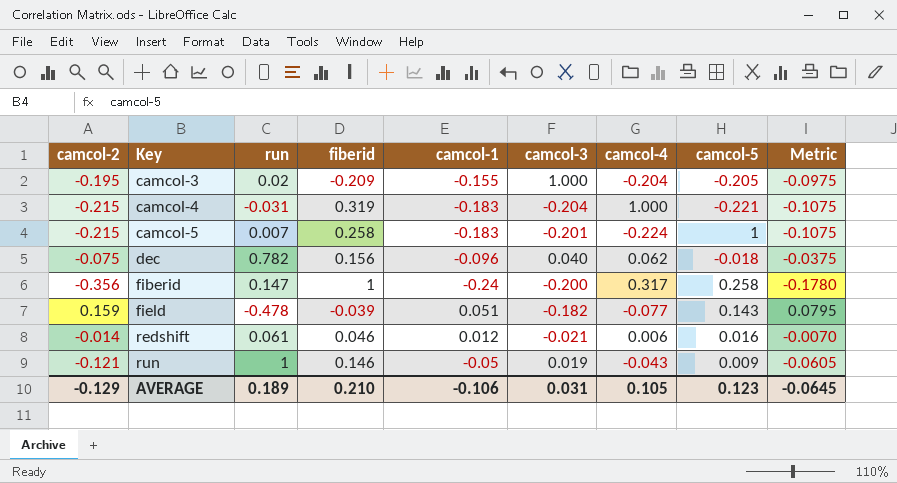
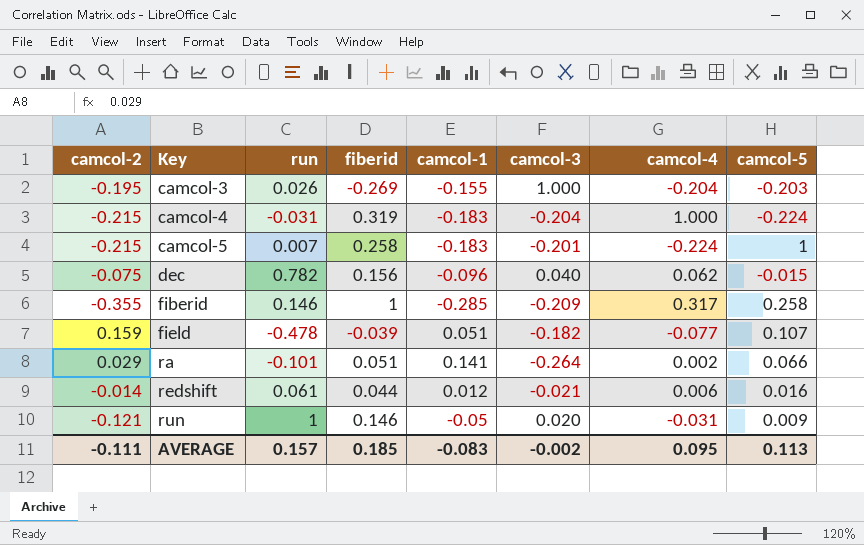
column Metric | formula: [camcol-2] * 0.5 -> none
camcol-3 | run: 0.02 -> 0.026
camcol-3 | fiberid: -0.209 -> -0.269
camcol-3 | camcol-5: -0.205 -> -0.203
camcol-4 | camcol-5: -0.221 -> -0.224
dec | camcol-5: -0.018 -> -0.015
fiberid | camcol-2: -0.356 -> -0.355
fiberid | run: 0.147 -> 0.146
fiberid | camcol-1: -0.24 -> -0.285
fiberid | camcol-3: -0.200 -> -0.209
field | camcol-5: 0.143 -> 0.107
row ra: none -> 0.029 | -0.101 | 0.051 | 0.141 | -0.264 | 0.002 | 0.066
redshift | fiberid: 0.046 -> 0.044
run | camcol-3: 0.019 -> 0.020
run | camcol-4: -0.043 -> -0.031
AVERAGE | camcol-2: -0.129 -> -0.111
AVERAGE | run: 0.189 -> 0.157
AVERAGE | fiberid: 0.210 -> 0.185
AVERAGE | camcol-1: -0.106 -> -0.083
AVERAGE | camcol-3: 0.031 -> -0.002
AVERAGE | camcol-4: 0.105 -> 0.095
AVERAGE | camcol-5: 0.123 -> 0.113

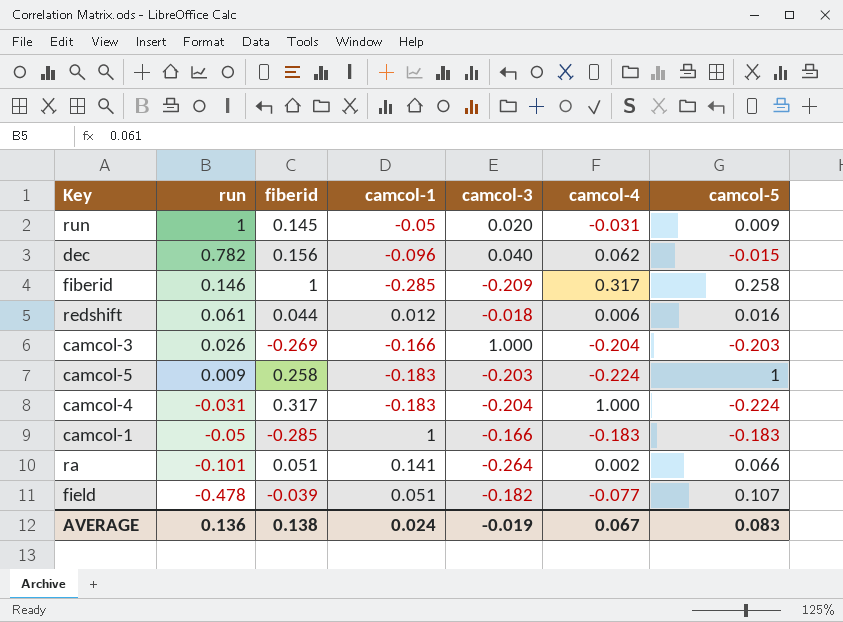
row order: Key ascending -> run descending
column camcol-2 | position: 1 -> none
run | fiberid: 0.146 -> 0.145
redshift | camcol-3: -0.021 -> -0.018
camcol-3 | camcol-1: -0.155 -> -0.166
camcol-5 | run: 0.007 -> 0.009
camcol-5 | camcol-3: -0.201 -> -0.203
camcol-4 | fiberid: 0.319 -> 0.317
row camcol-1: none -> -0.05 | -0.285 | 1 | -0.166 | -0.183 | -0.183
AVERAGE | run: 0.157 -> 0.136
AVERAGE | fiberid: 0.185 -> 0.138
AVERAGE | camcol-1: -0.083 -> 0.024
AVERAGE | camcol-3: -0.002 -> -0.019
AVERAGE | camcol-4: 0.095 -> 0.067
AVERAGE | camcol-5: 0.113 -> 0.083

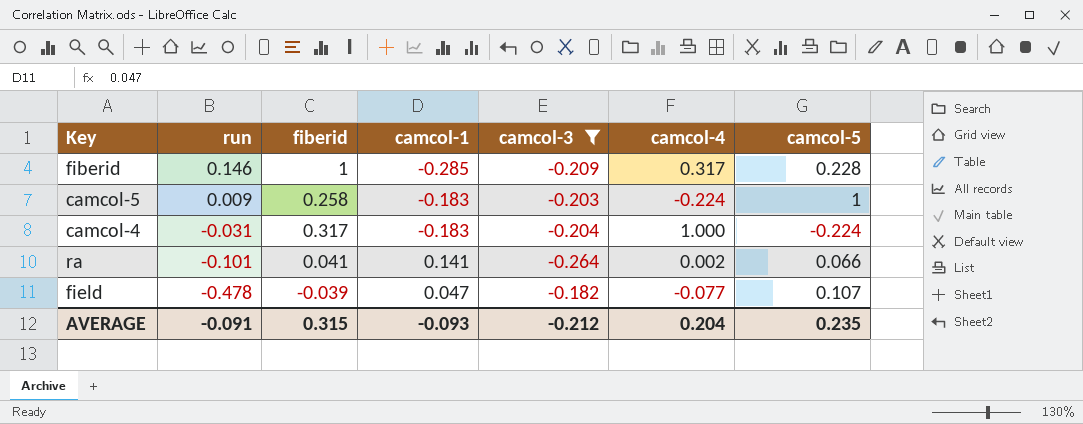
filter: none -> camcol-3 <= -0.182
fiberid | camcol-5: 0.258 -> 0.228
ra | fiberid: 0.051 -> 0.041
field | camcol-1: 0.051 -> 0.047
AVERAGE | run: 0.136 -> -0.091
AVERAGE | fiberid: 0.138 -> 0.315
AVERAGE | camcol-1: 0.024 -> -0.093
AVERAGE | camcol-3: -0.019 -> -0.212
AVERAGE | camcol-4: 0.067 -> 0.204
AVERAGE | camcol-5: 0.083 -> 0.235

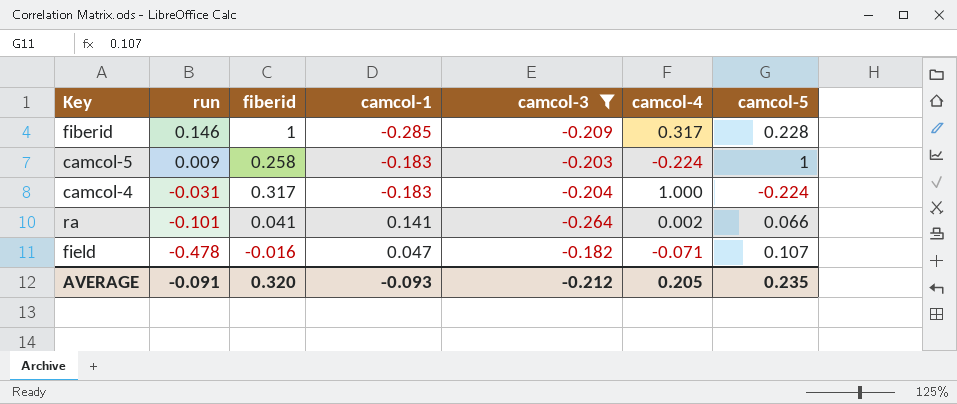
field | fiberid: -0.039 -> -0.016
field | camcol-4: -0.077 -> -0.071
AVERAGE | fiberid: 0.315 -> 0.320
AVERAGE | camcol-4: 0.204 -> 0.205

